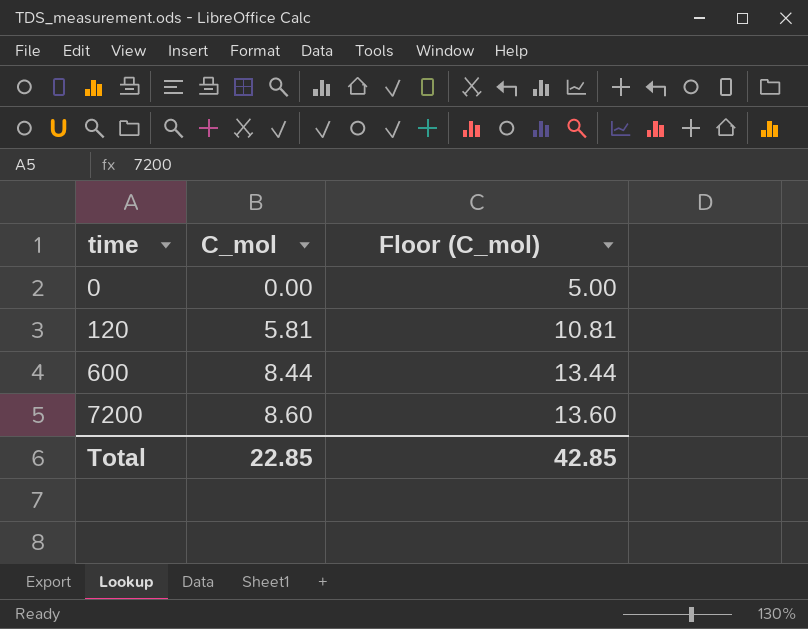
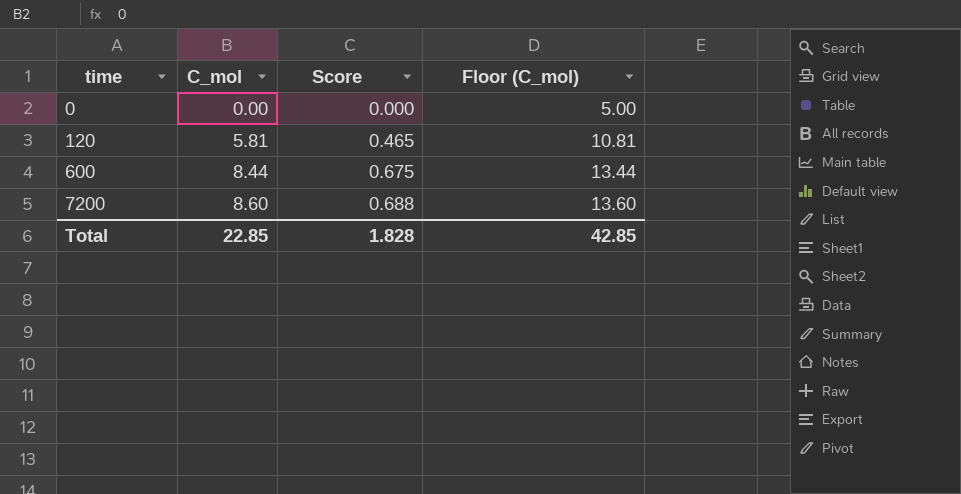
column Score | formula: none -> [C_mol] * 0.08

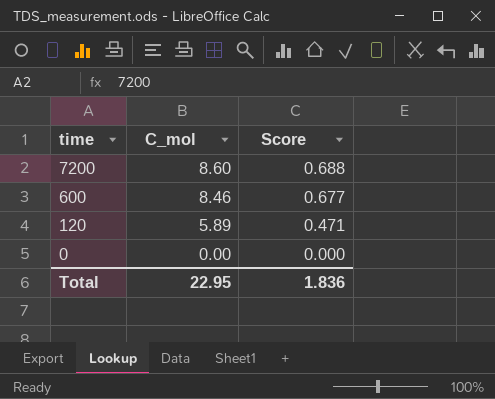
row order: time ascending -> time descending
column Floor (C_mol) | formula: [C_mol] + 5 -> none
600 | C_mol: 8.44 -> 8.46
600 | Score: 0.675 -> 0.677
120 | C_mol: 5.81 -> 5.89
120 | Score: 0.465 -> 0.471
Total | C_mol: 22.85 -> 22.95
Total | Score: 1.828 -> 1.836

